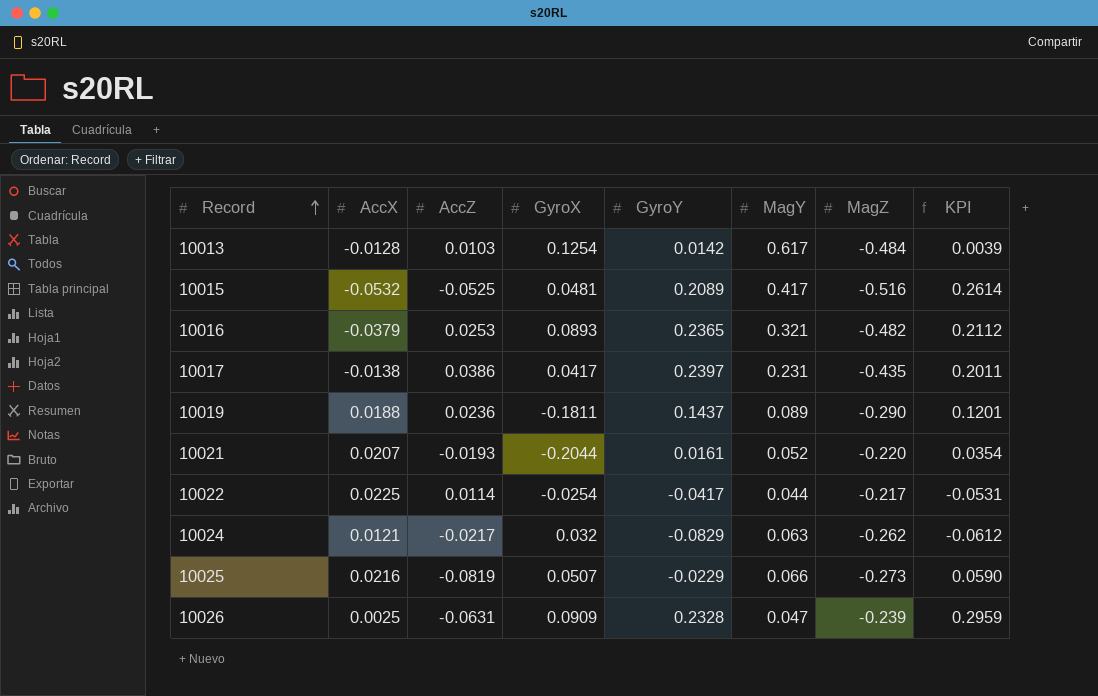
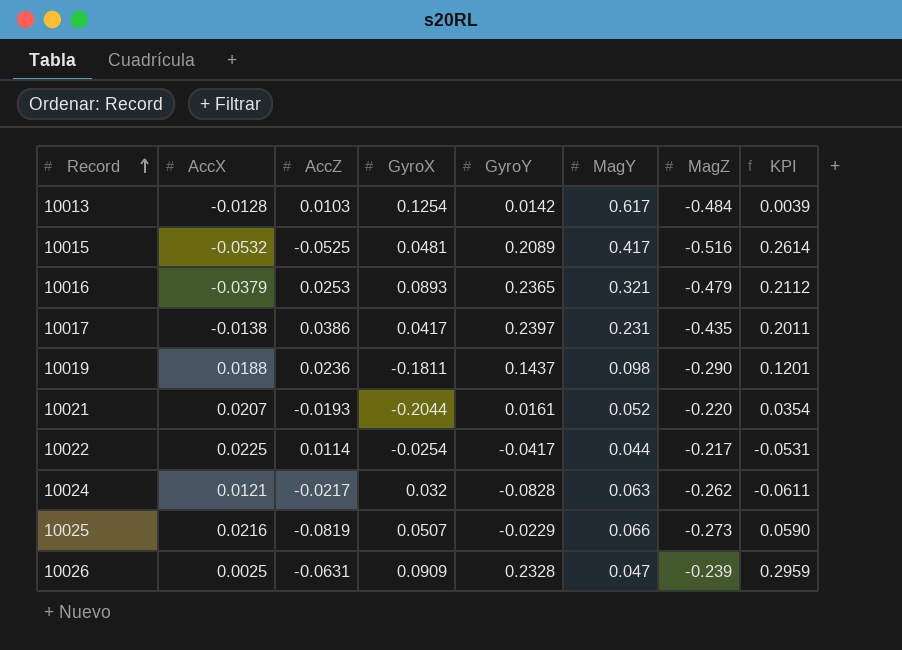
10016 | MagZ: -0.482 -> -0.479
10019 | MagY: 0.089 -> 0.098
10024 | GyroY: -0.0829 -> -0.0828
10024 | KPI: -0.0612 -> -0.0611

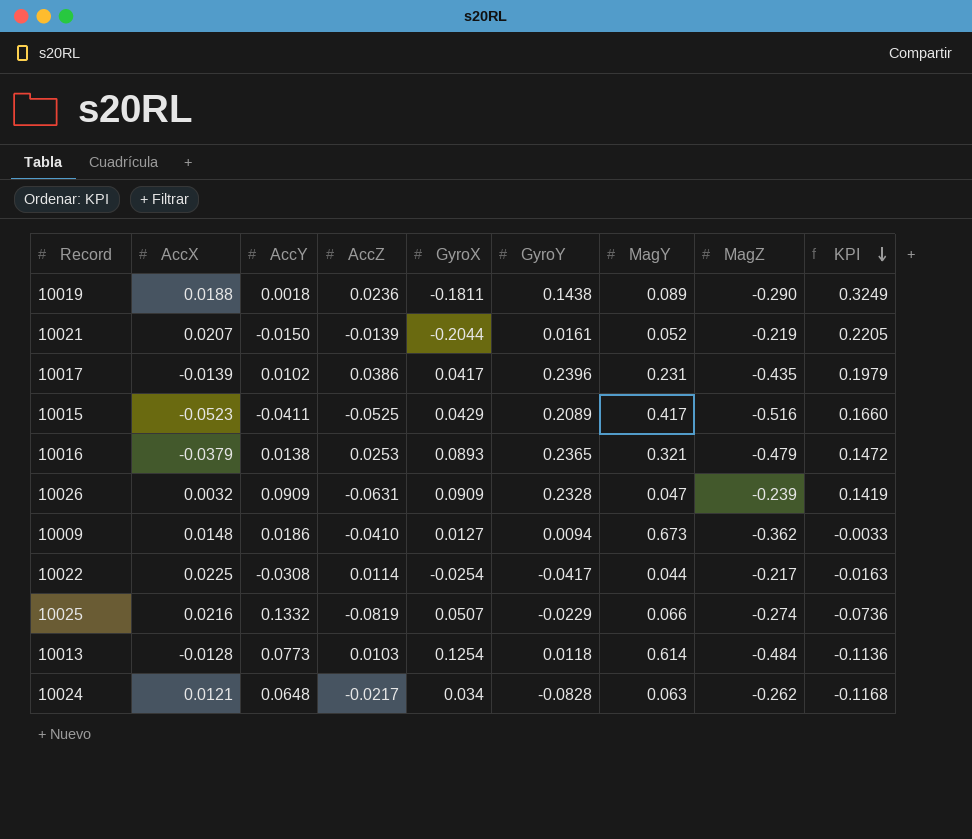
row order: Record ascending -> KPI descending
column AccY | position: none -> 3
column KPI | formula: [GyroY] - [AccZ] -> [GyroY] - [GyroX]
10019 | GyroY: 0.1437 -> 0.1438
10019 | MagY: 0.098 -> 0.089
10021 | AccZ: -0.0193 -> -0.0139
10021 | MagZ: -0.220 -> -0.219
10017 | AccX: -0.0138 -> -0.0139
10017 | GyroY: 0.2397 -> 0.2396
10015 | AccX: -0.0532 -> -0.0523
10015 | GyroX: 0.0481 -> 0.0429
10026 | AccX: 0.0025 -> 0.0032
row 10009: none -> 0.0148 | 0.0186 | -0.0410 | 0.0127 | 0.0094 | 0.673 | -0.362 | -0.0033
10025 | MagZ: -0.273 -> -0.274
10013 | GyroY: 0.0142 -> 0.0118
10013 | MagY: 0.617 -> 0.614
10024 | GyroX: 0.032 -> 0.034

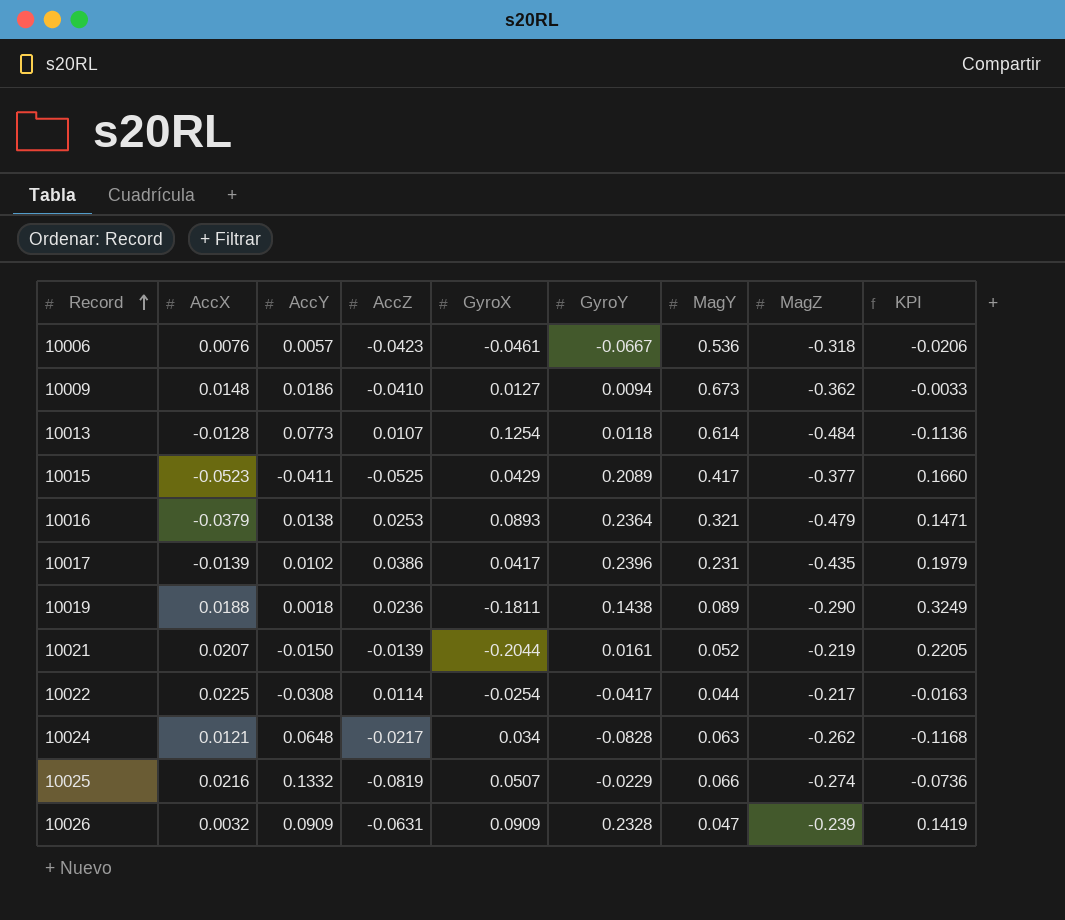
row order: KPI descending -> Record ascending
row 10006: none -> 0.0076 | 0.0057 | -0.0423 | -0.0461 | -0.0667 | 0.536 | -0.318 | -0.0206
10013 | AccZ: 0.0103 -> 0.0107
10015 | MagZ: -0.516 -> -0.377
10016 | GyroY: 0.2365 -> 0.2364
10016 | KPI: 0.1472 -> 0.1471

